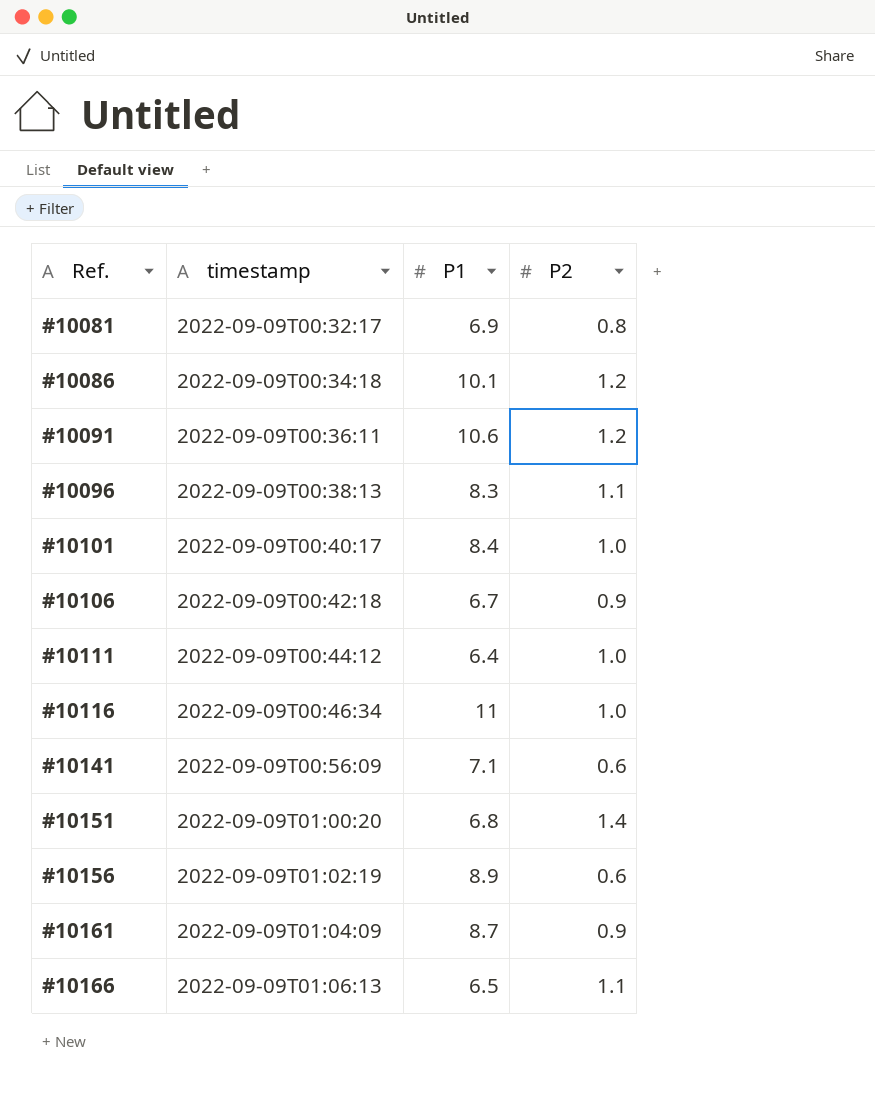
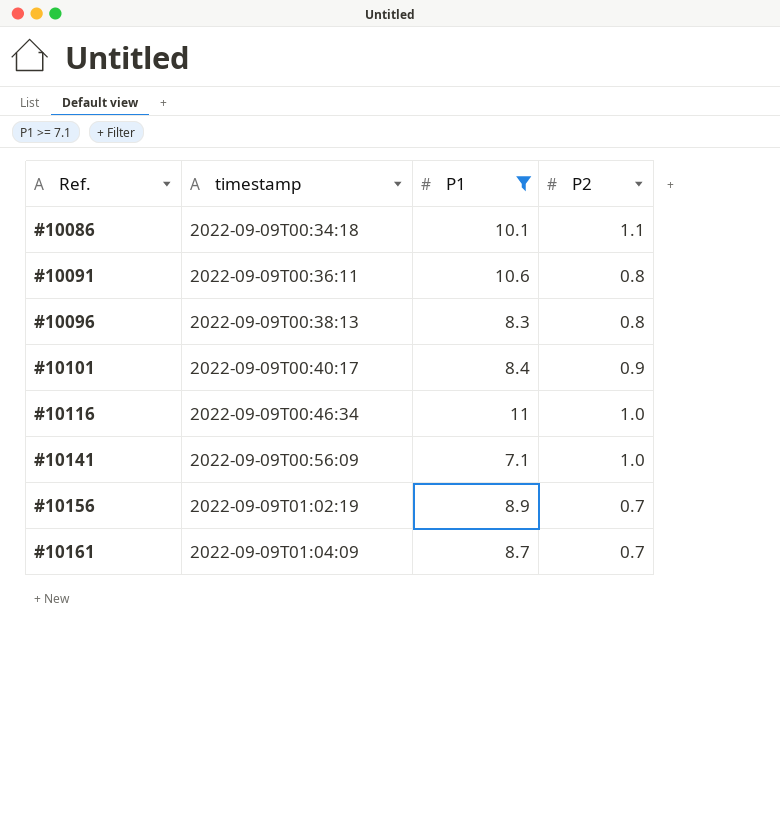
filter: none -> P1 >= 7.1
#10086 | P2: 1.2 -> 1.1
#10091 | P2: 1.2 -> 0.8
#10096 | P2: 1.1 -> 0.8
#10101 | P2: 1.0 -> 0.9
#10141 | P2: 0.6 -> 1.0
#10156 | P2: 0.6 -> 0.7
#10161 | P2: 0.9 -> 0.7

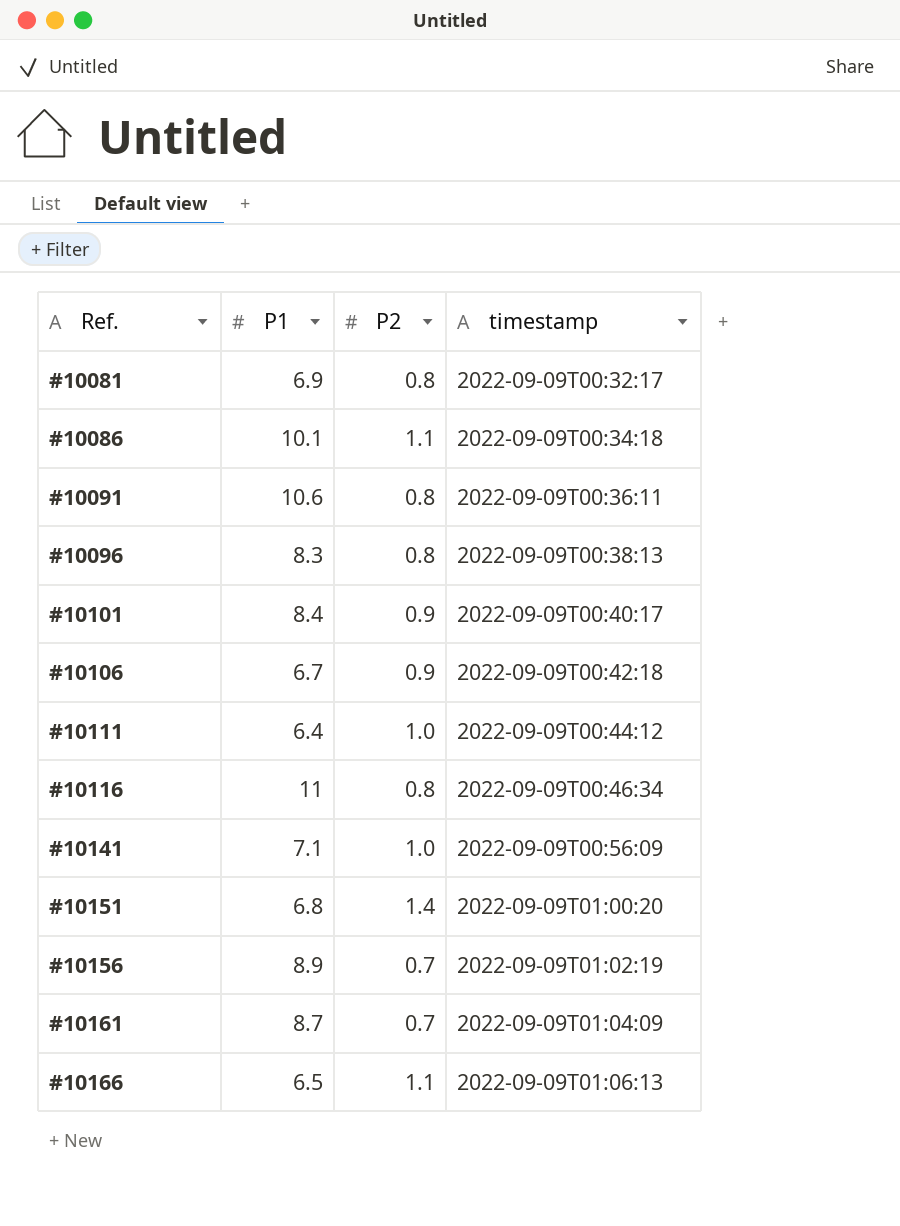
filter: P1 >= 7.1 -> none
column timestamp | position: 2 -> 4
#10116 | P2: 1.0 -> 0.8

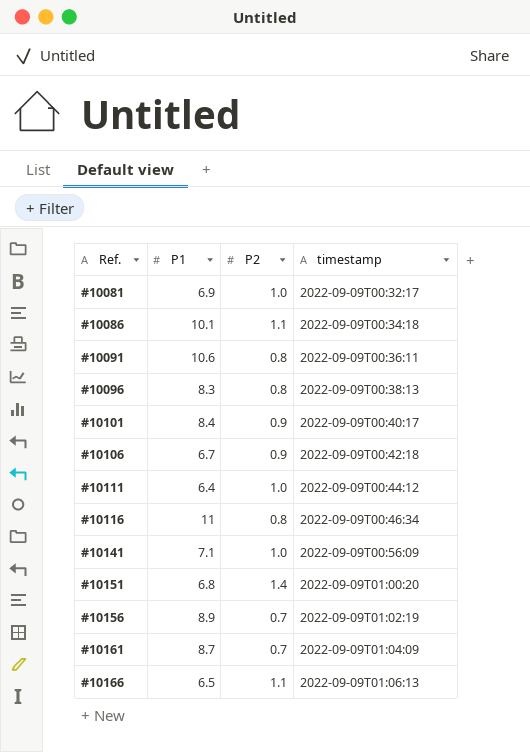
#10081 | P2: 0.8 -> 1.0

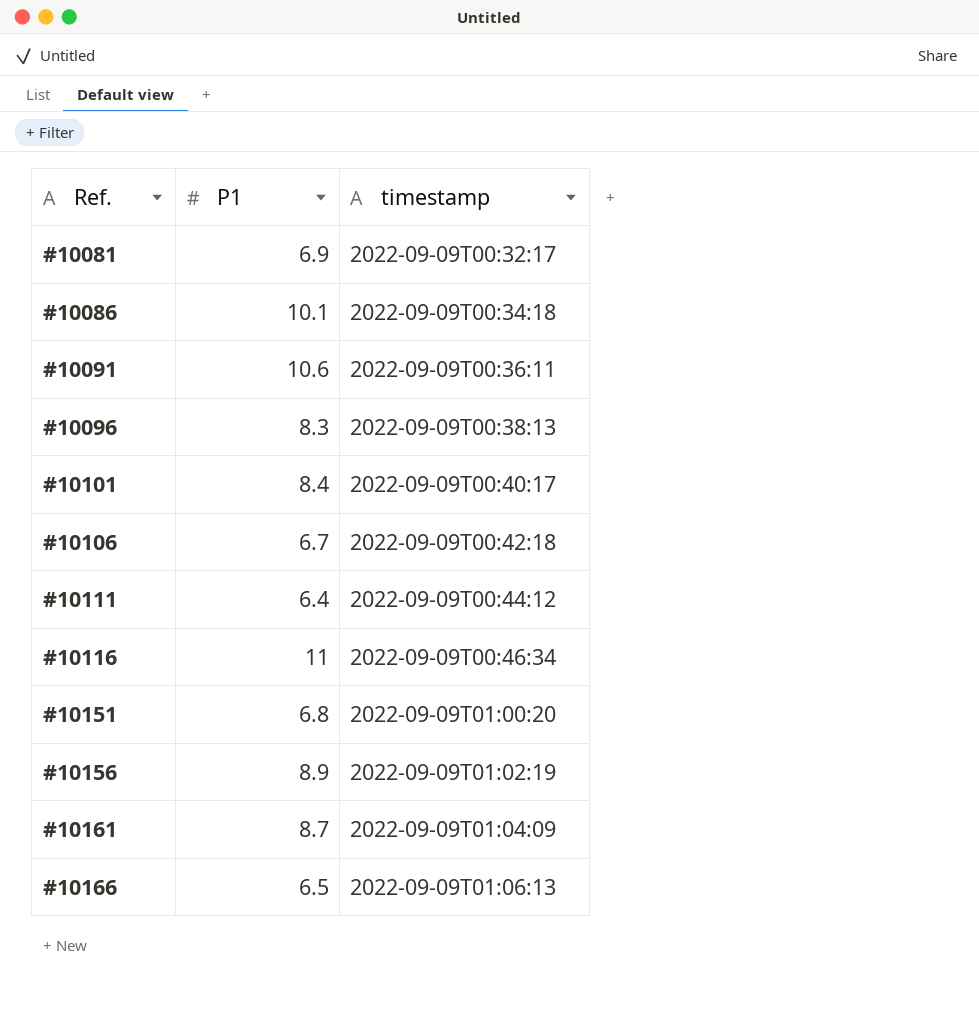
column P2 | position: 3 -> none
row #10141: 7.1 | 1.0 | 2022-09-09T00:56:09 -> none

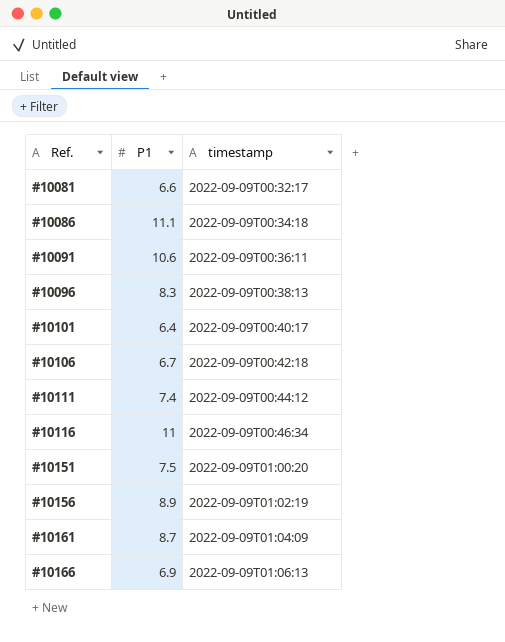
#10081 | P1: 6.9 -> 6.6
#10086 | P1: 10.1 -> 11.1
#10101 | P1: 8.4 -> 6.4
#10111 | P1: 6.4 -> 7.4
#10151 | P1: 6.8 -> 7.5
#10166 | P1: 6.5 -> 6.9

